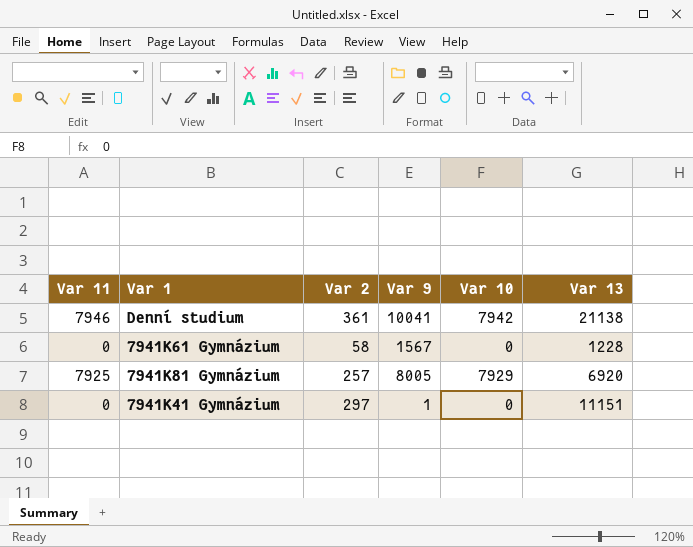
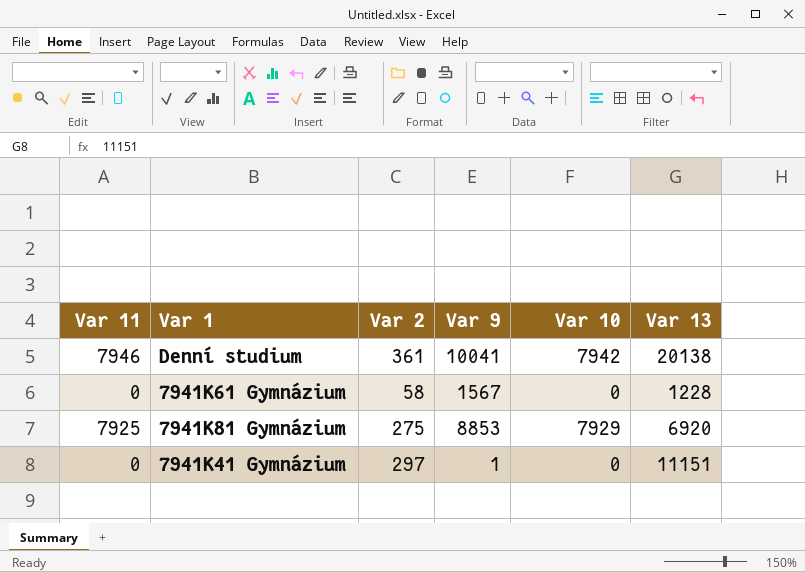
Denní studium | Var 13: 21138 -> 20138
7941K81 Gymnázium | Var 2: 257 -> 275
7941K81 Gymnázium | Var 9: 8005 -> 8853

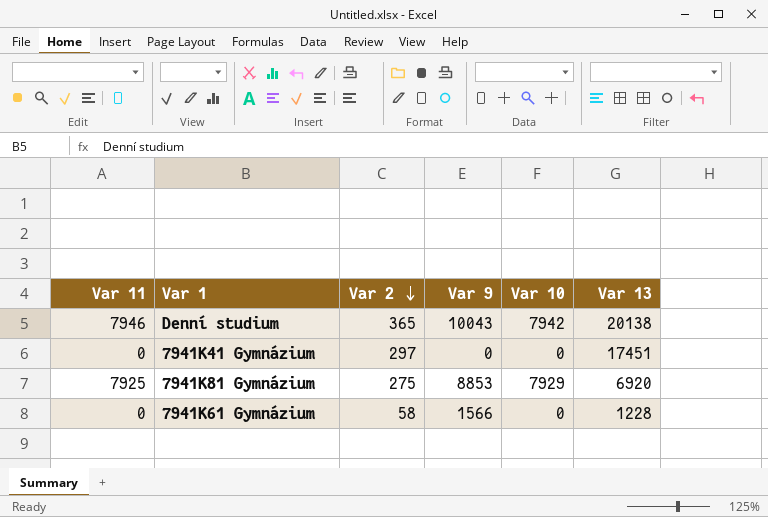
row order: none -> Var 2 descending
Denní studium | Var 2: 361 -> 365
Denní studium | Var 9: 10041 -> 10043
7941K41 Gymnázium | Var 9: 1 -> 0
7941K41 Gymnázium | Var 13: 11151 -> 17451
7941K61 Gymnázium | Var 9: 1567 -> 1566

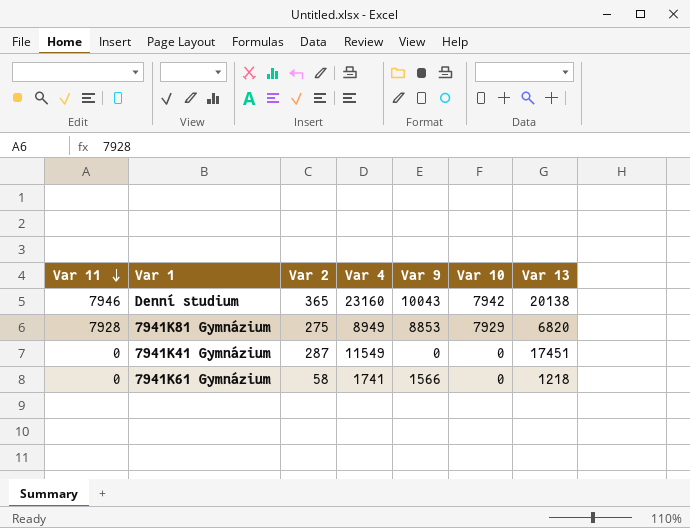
row order: Var 2 descending -> Var 11 descending
column Var 4 | position: none -> 4
7941K81 Gymnázium | Var 11: 7925 -> 7928
7941K81 Gymnázium | Var 13: 6920 -> 6820
7941K41 Gymnázium | Var 2: 297 -> 287
7941K61 Gymnázium | Var 13: 1228 -> 1218

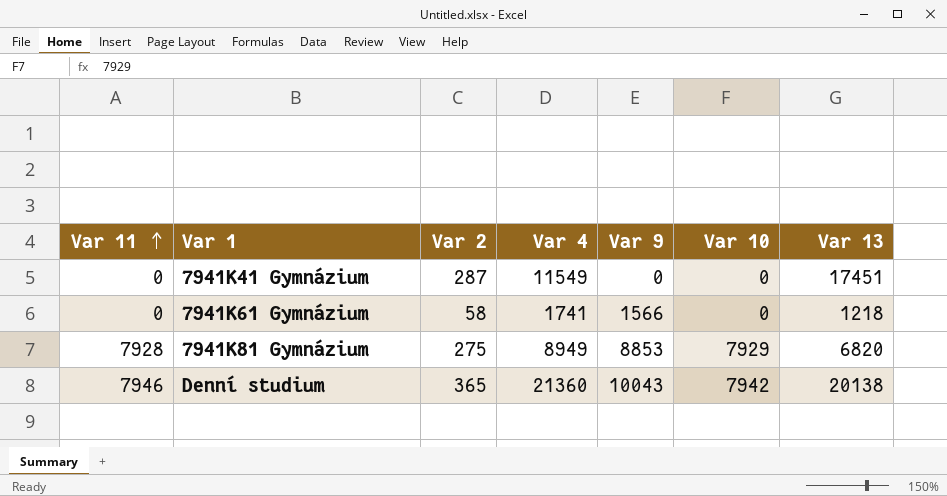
row order: Var 11 descending -> Var 11 ascending
Denní studium | Var 4: 23160 -> 21360

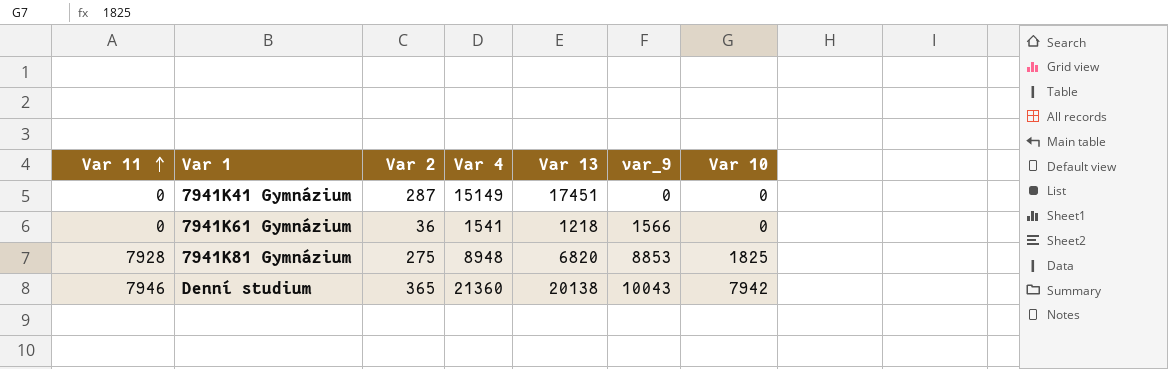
column Var 13 | position: 7 -> 5
column name: Var 9 -> var_9
7941K41 Gymnázium | Var 4: 11549 -> 15149
7941K61 Gymnázium | Var 2: 58 -> 36
7941K61 Gymnázium | Var 4: 1741 -> 1541
7941K81 Gymnázium | Var 4: 8949 -> 8948
7941K81 Gymnázium | Var 10: 7929 -> 1825

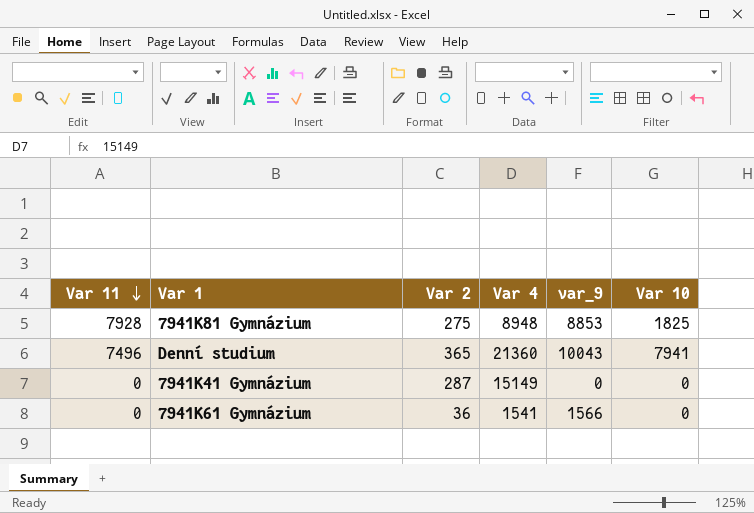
row order: Var 11 ascending -> Var 11 descending
column Var 13 | position: 5 -> none
Denní studium | Var 11: 7946 -> 7496
Denní studium | Var 10: 7942 -> 7941

